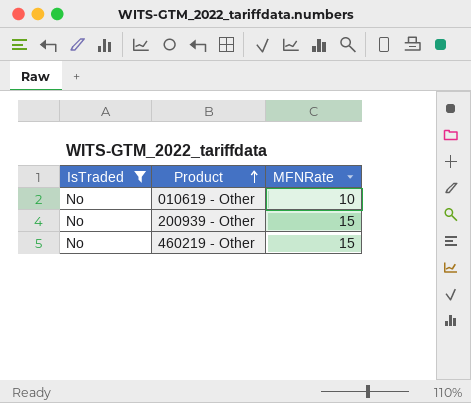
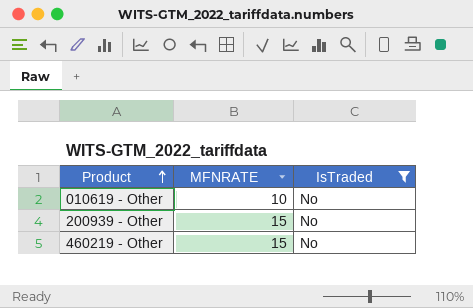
column name: MFNRate -> MFNRATE
column IsTraded | position: 1 -> 3

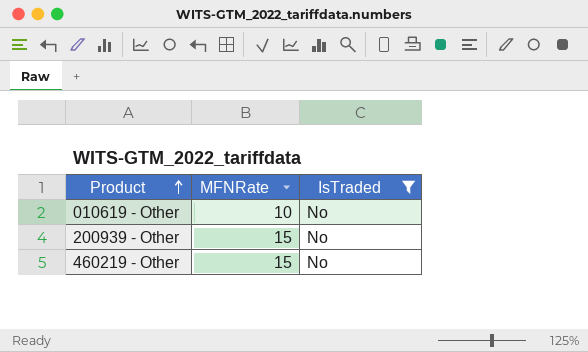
column name: MFNRATE -> MFNRate

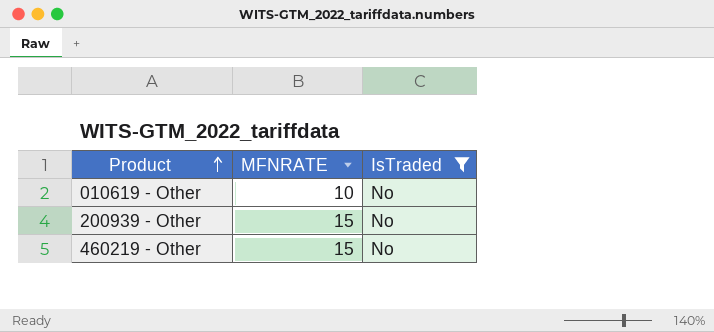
column name: MFNRate -> MFNRATE

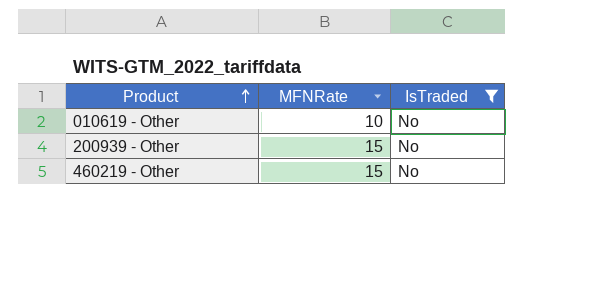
column name: MFNRATE -> MFNRate

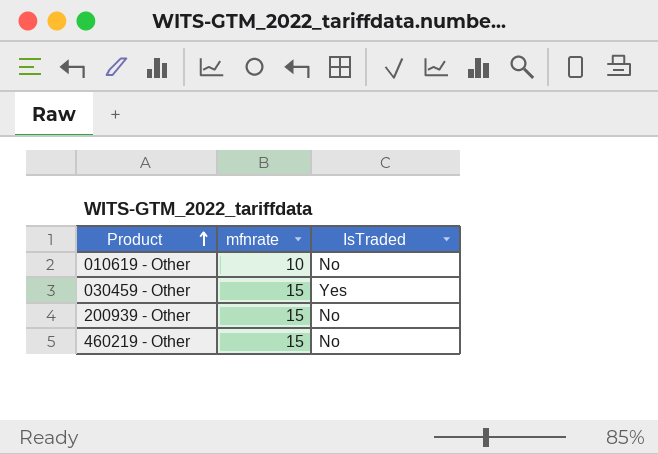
filter: IsTraded = No -> none
column name: MFNRate -> mfnrate

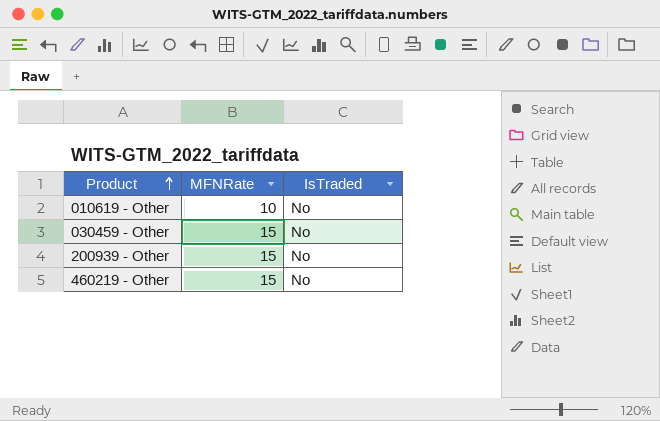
column name: mfnrate -> MFNRate
030459 - Other | IsTraded: Yes -> No

